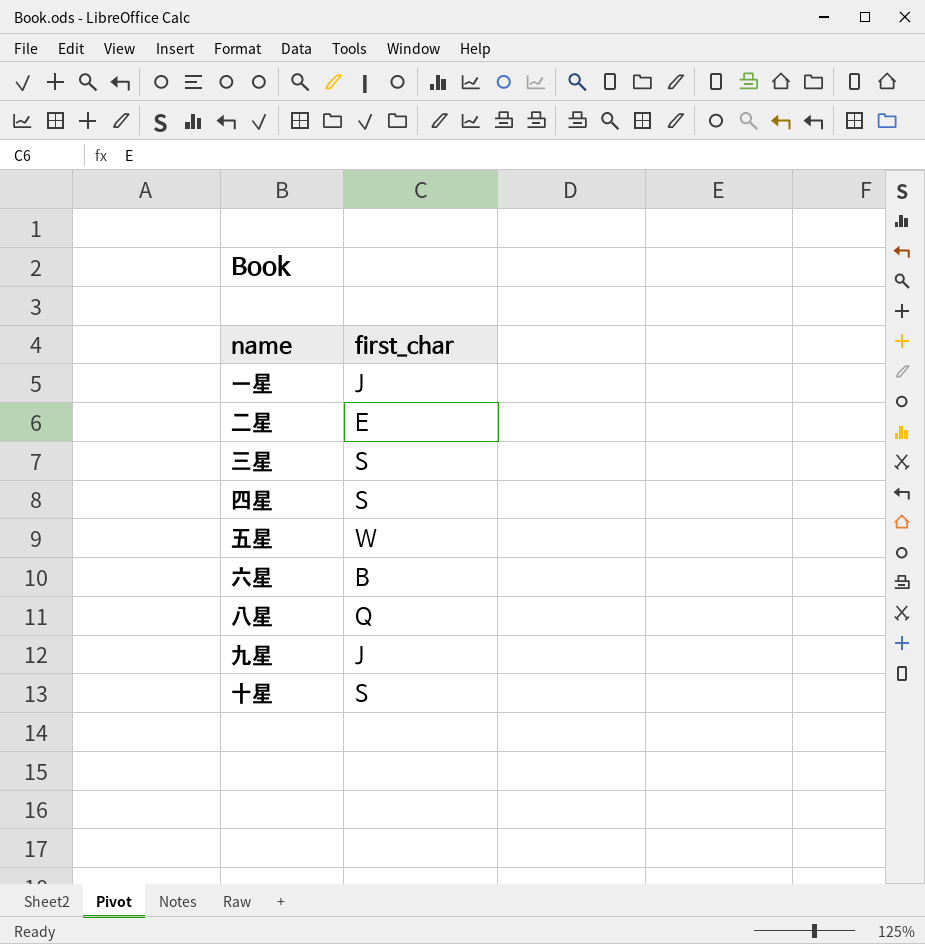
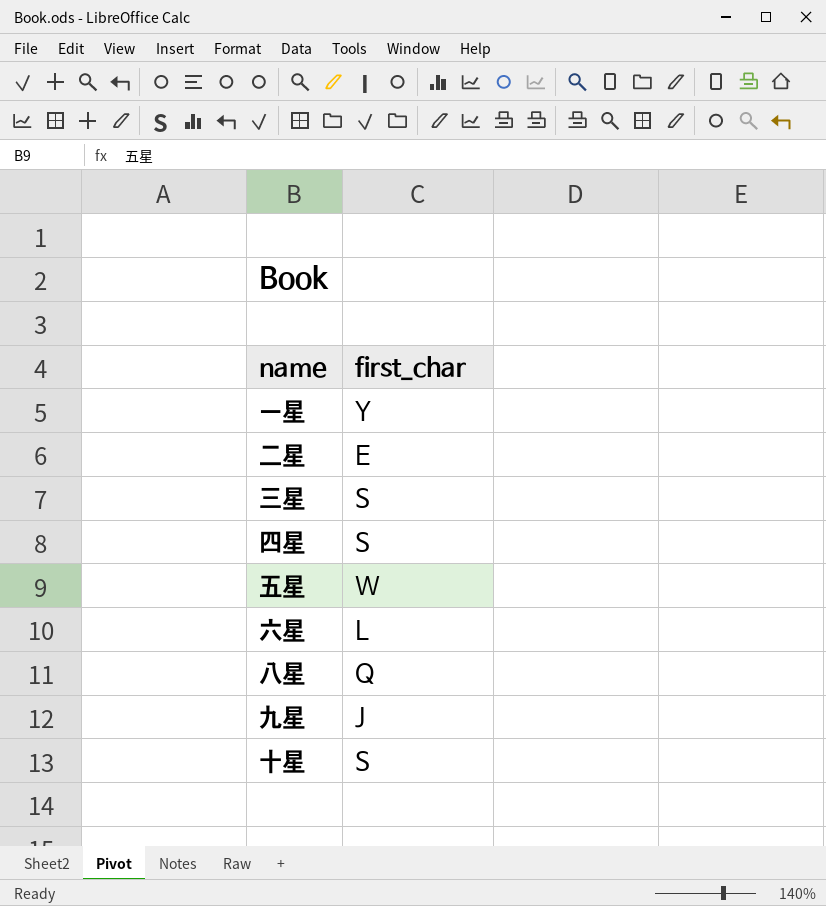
一星 | first_char: J -> Y
六星 | first_char: B -> L

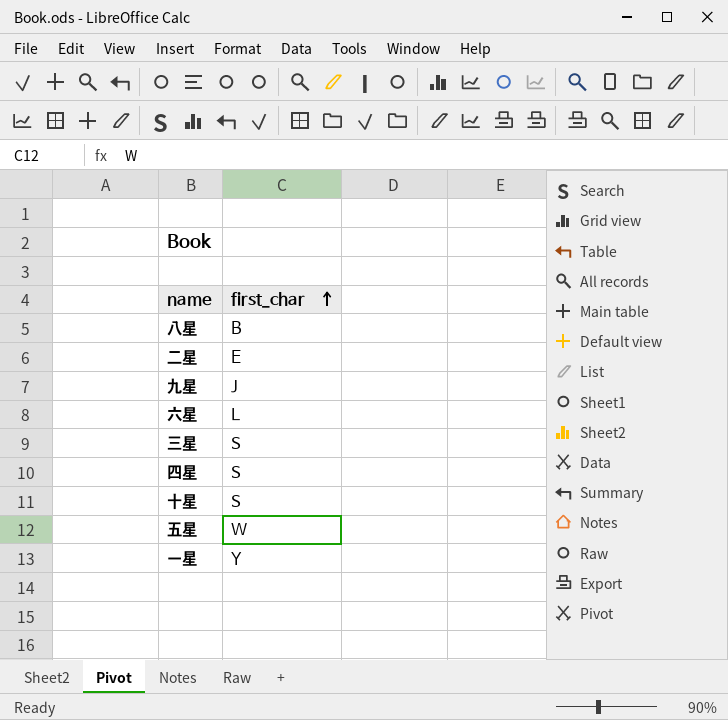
row order: none -> first_char ascending
八星 | first_char: Q -> B

